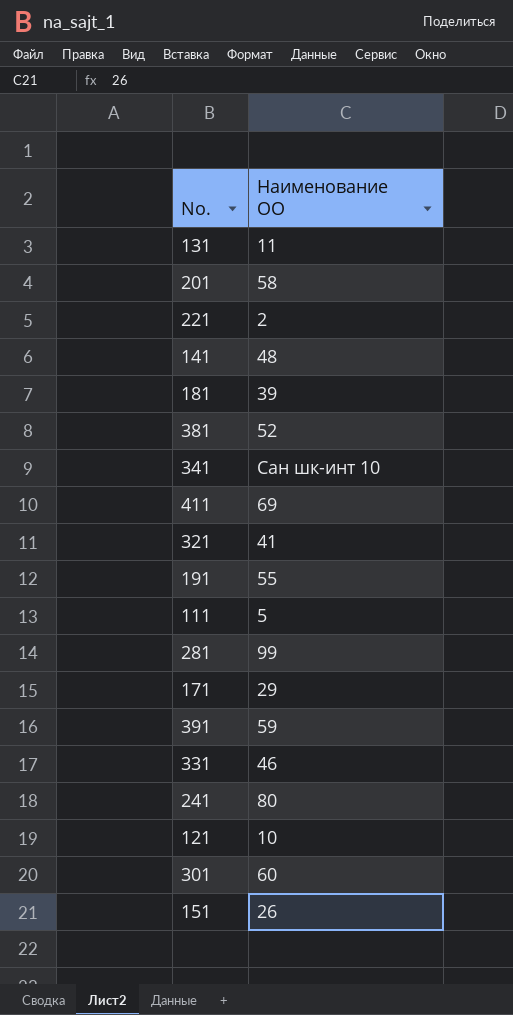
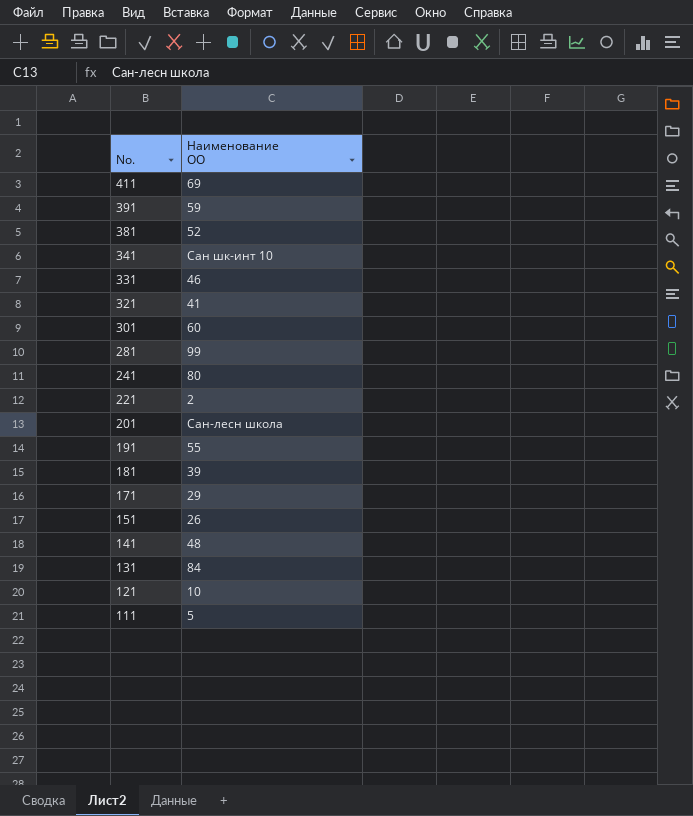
row order: none -> No. descending
201 | Наименование ОО: 58 -> Сан-лесн школа
131 | Наименование ОО: 11 -> 84

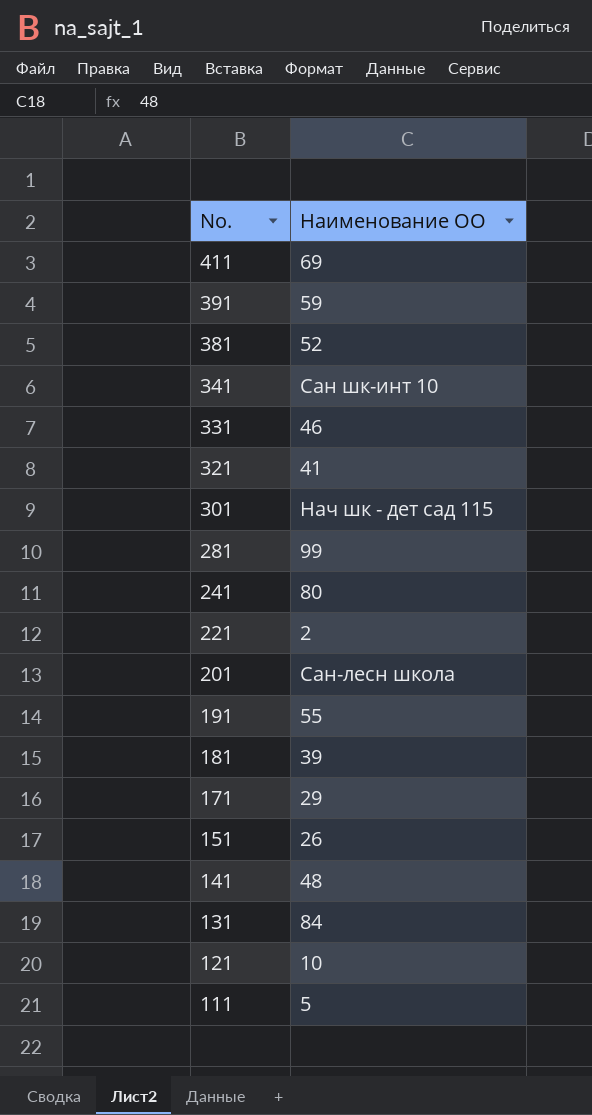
301 | Наименование ОО: 60 -> Нач шк - дет сад 115

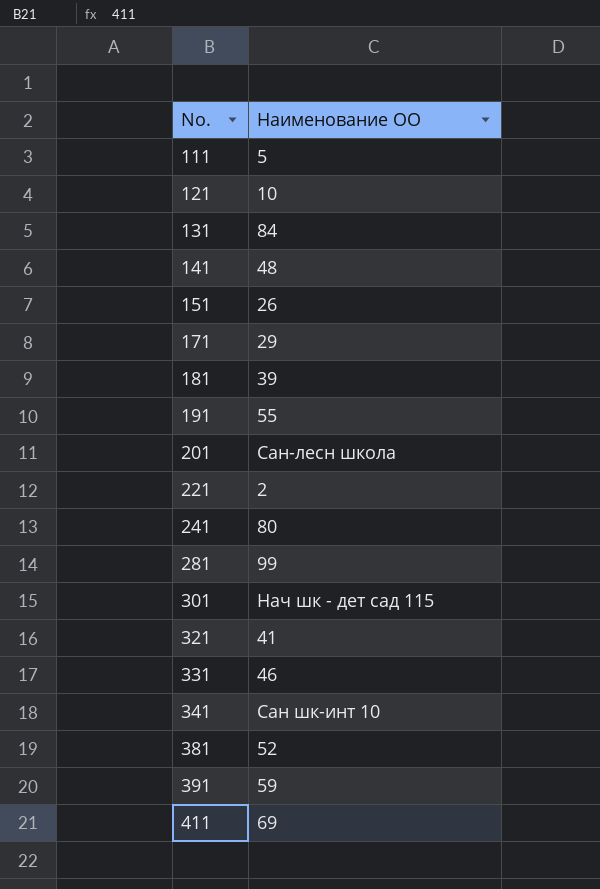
row order: No. descending -> No. ascending

